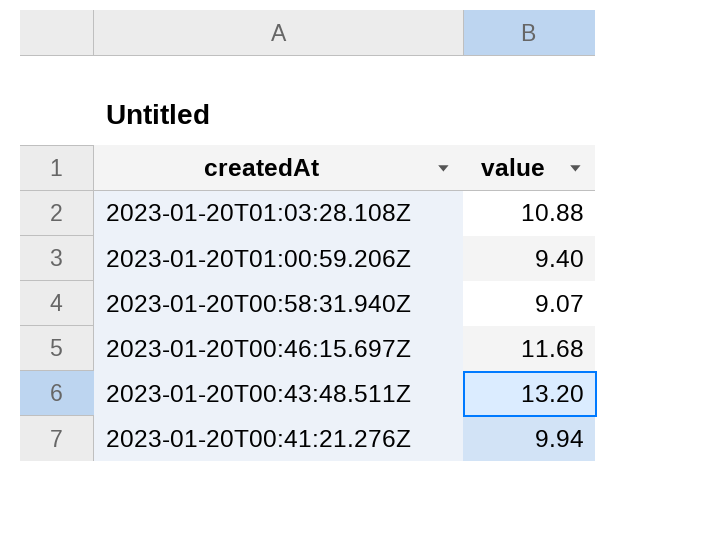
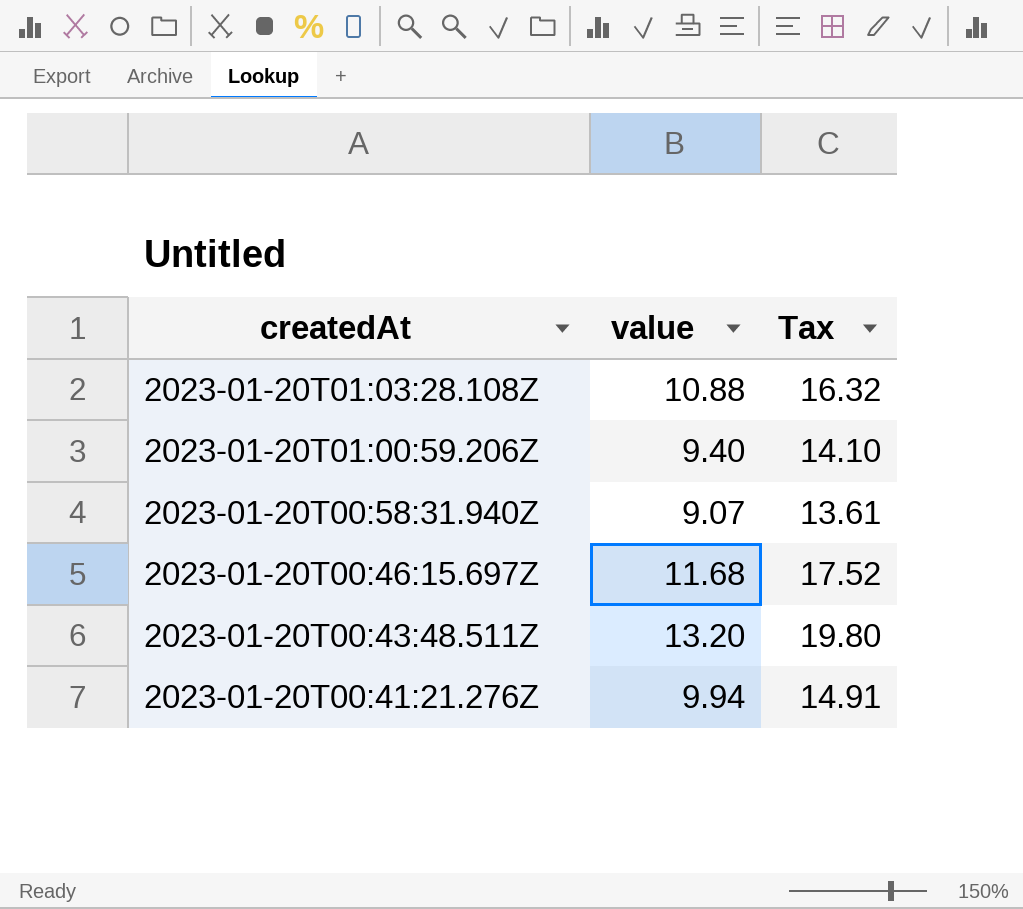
column Tax | formula: none -> [value] * 1.5

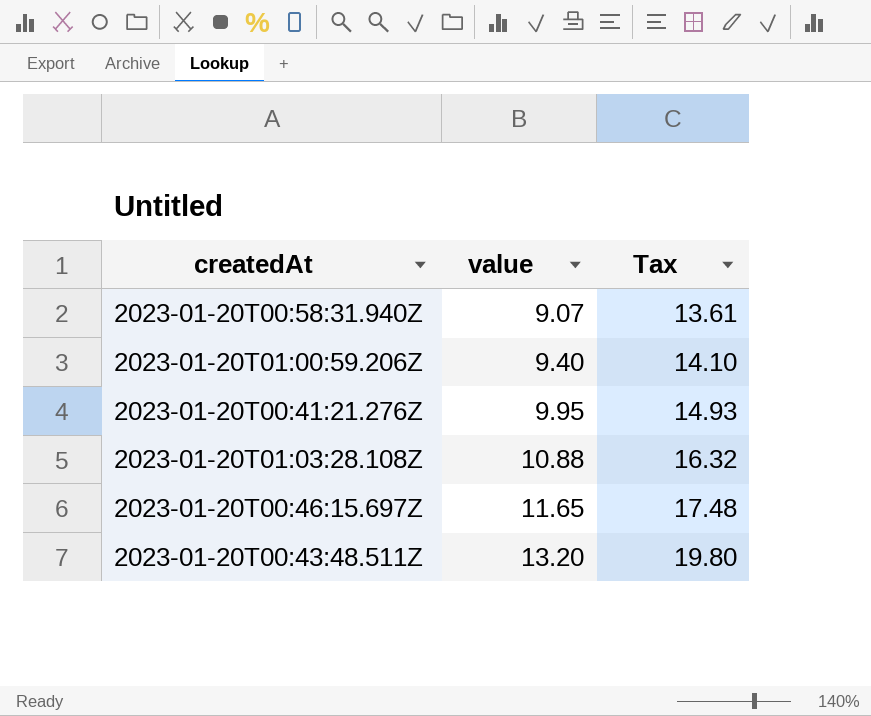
row order: createdAt descending -> value ascending
2023-01-20T00:41:21.276Z | value: 9.94 -> 9.95
2023-01-20T00:41:21.276Z | Tax: 14.91 -> 14.93
2023-01-20T00:46:15.697Z | value: 11.68 -> 11.65
2023-01-20T00:46:15.697Z | Tax: 17.52 -> 17.48

